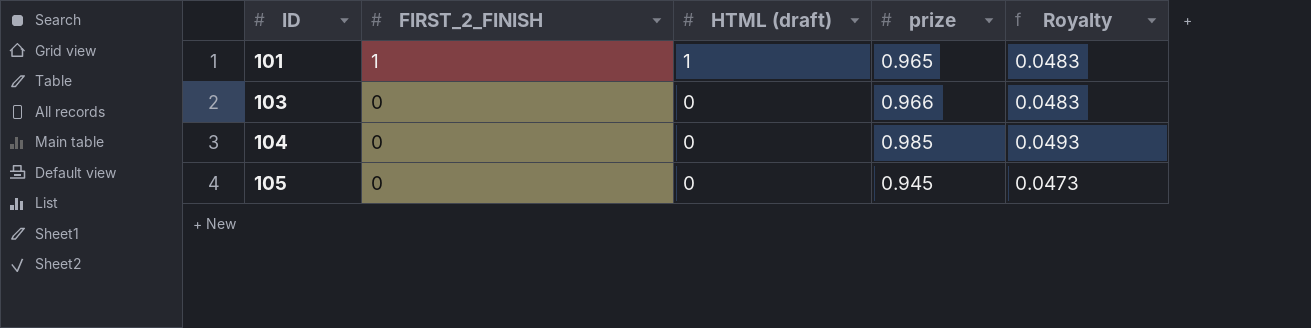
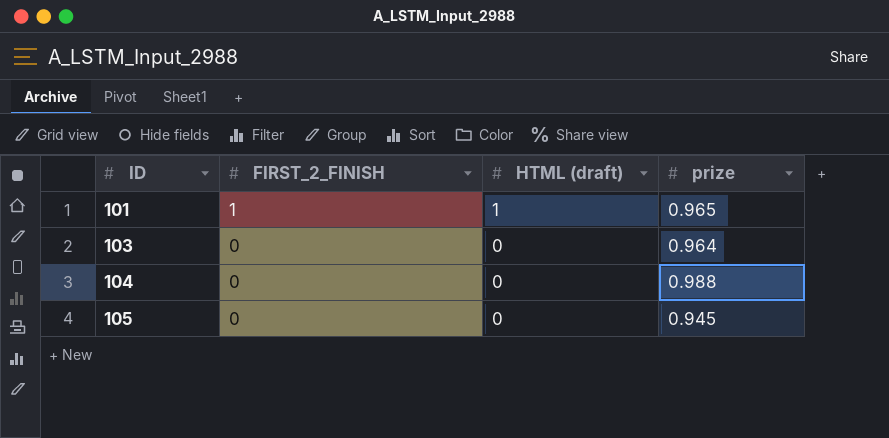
column Royalty | formula: [prize] * 0.05 -> none
103 | prize: 0.966 -> 0.964
104 | prize: 0.985 -> 0.988

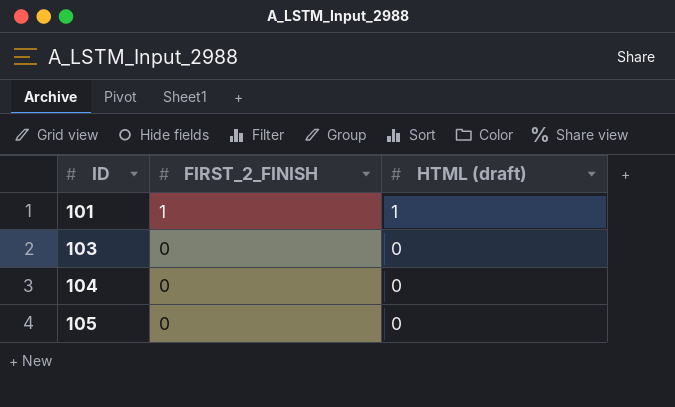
column prize | position: 4 -> none

